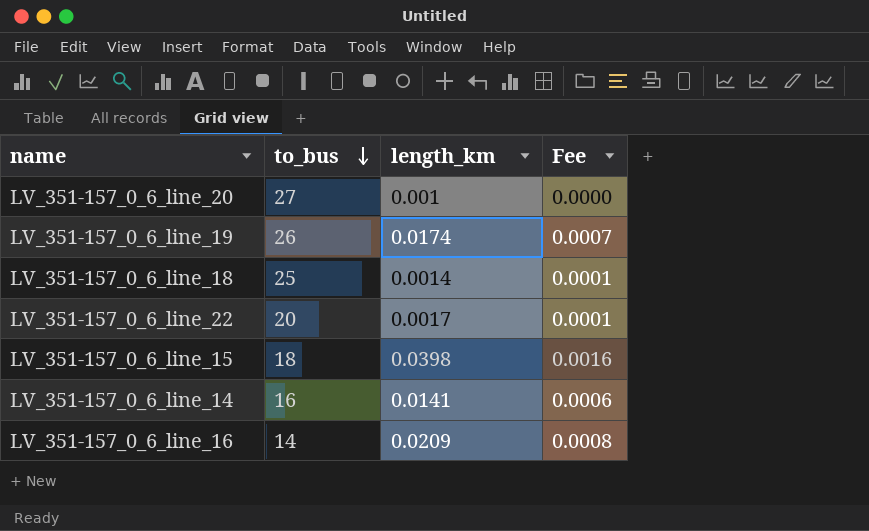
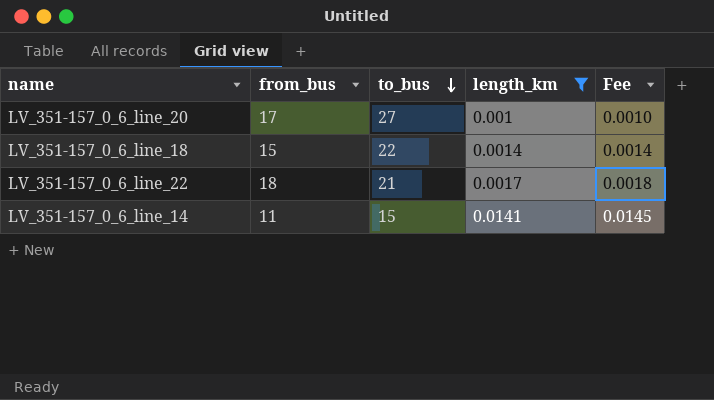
filter: none -> length_km <= 0.0141
column from_bus | position: none -> 2
column Fee | formula: [length_km] * 0.04 -> [length_km] * 1.03
LV_351-157_0_6_line_18 | to_bus: 25 -> 22
LV_351-157_0_6_line_22 | to_bus: 20 -> 21
LV_351-157_0_6_line_14 | to_bus: 16 -> 15

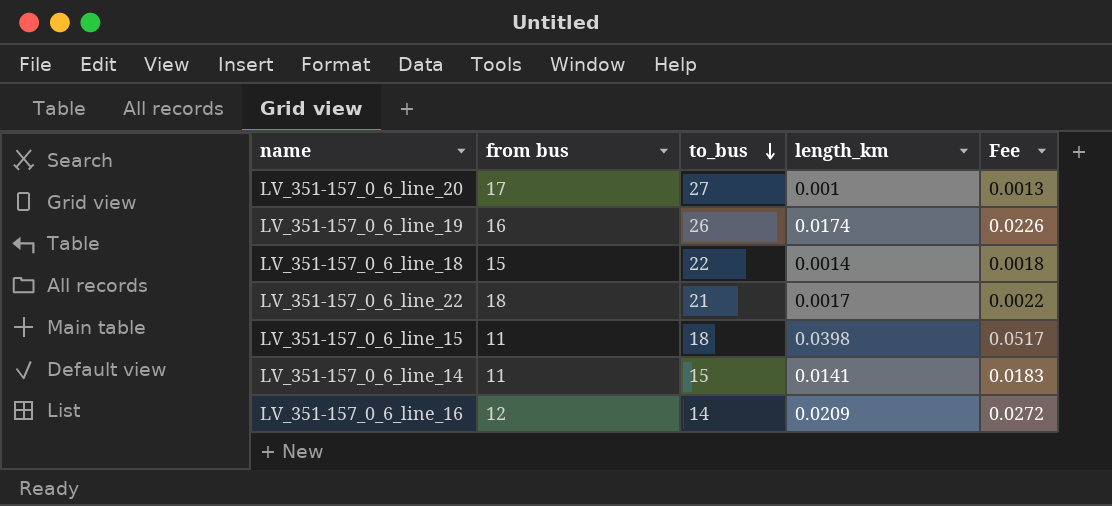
filter: length_km <= 0.0141 -> none
column name: from_bus -> from bus
column Fee | formula: [length_km] * 1.03 -> [length_km] * 1.3

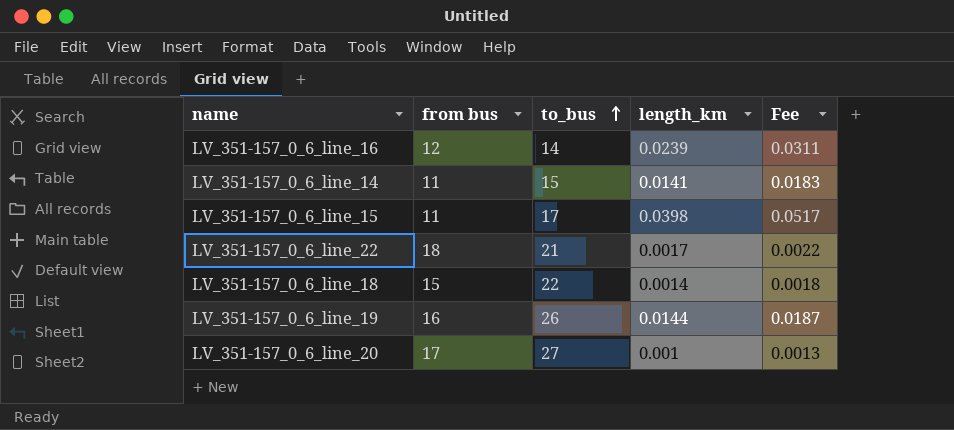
row order: to_bus descending -> to_bus ascending
LV_351-157_0_6_line_16 | length_km: 0.0209 -> 0.0239
LV_351-157_0_6_line_16 | Fee: 0.0272 -> 0.0311
LV_351-157_0_6_line_15 | to_bus: 18 -> 17
LV_351-157_0_6_line_19 | length_km: 0.0174 -> 0.0144
LV_351-157_0_6_line_19 | Fee: 0.0226 -> 0.0187

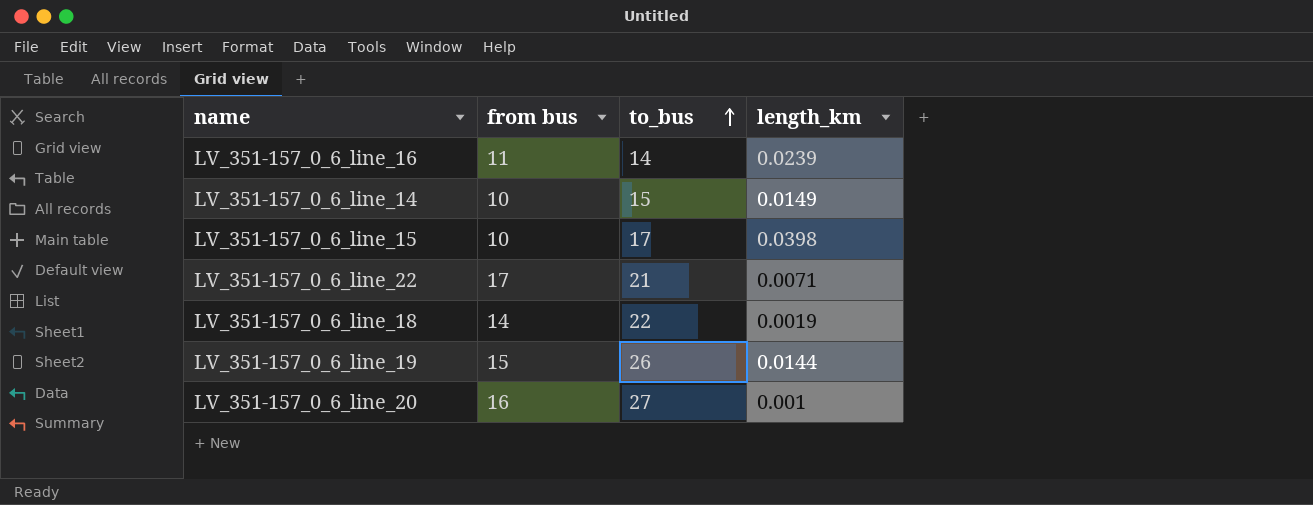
column Fee | formula: [length_km] * 1.3 -> none
LV_351-157_0_6_line_16 | from bus: 12 -> 11
LV_351-157_0_6_line_14 | from bus: 11 -> 10
LV_351-157_0_6_line_14 | length_km: 0.0141 -> 0.0149
LV_351-157_0_6_line_15 | from bus: 11 -> 10
LV_351-157_0_6_line_22 | from bus: 18 -> 17
LV_351-157_0_6_line_22 | length_km: 0.0017 -> 0.0071
LV_351-157_0_6_line_18 | from bus: 15 -> 14
LV_351-157_0_6_line_18 | length_km: 0.0014 -> 0.0019
LV_351-157_0_6_line_19 | from bus: 16 -> 15
LV_351-157_0_6_line_20 | from bus: 17 -> 16

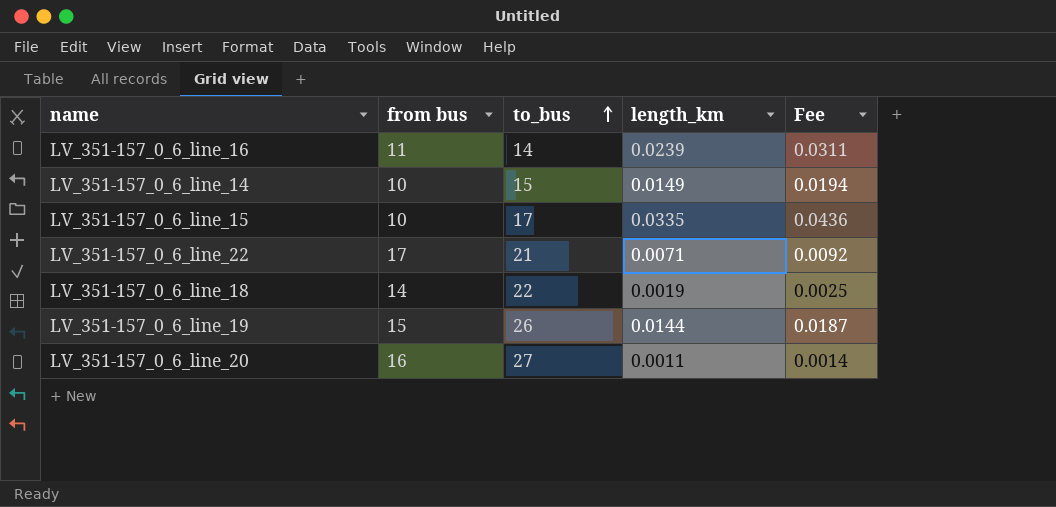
column Fee | formula: none -> [length_km] * 1.3
LV_351-157_0_6_line_15 | length_km: 0.0398 -> 0.0335
LV_351-157_0_6_line_20 | length_km: 0.001 -> 0.0011

